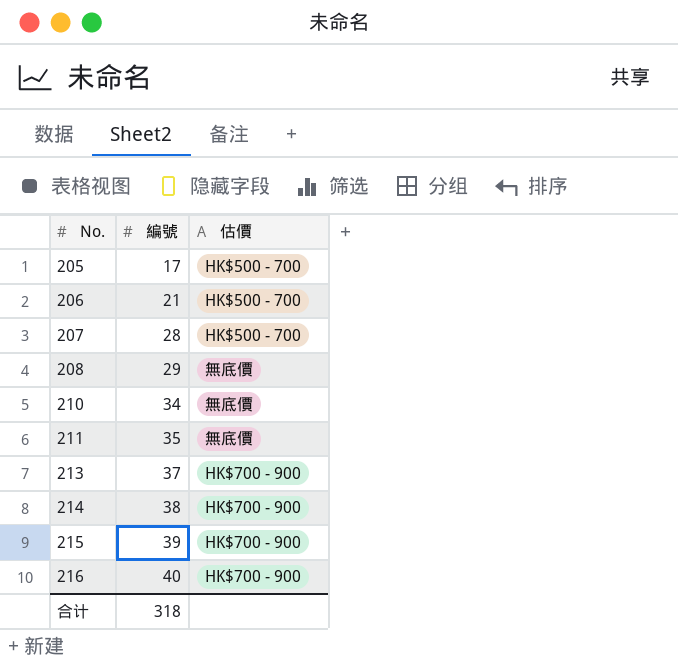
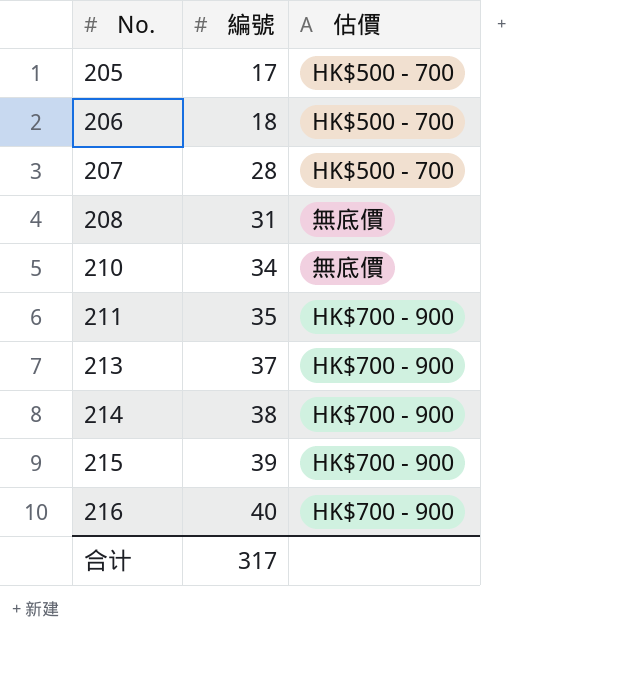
206 | 編號: 21 -> 18
208 | 編號: 29 -> 31
211 | 估價: 無底價 -> HK$700 - 900
合计 | 編號: 318 -> 317

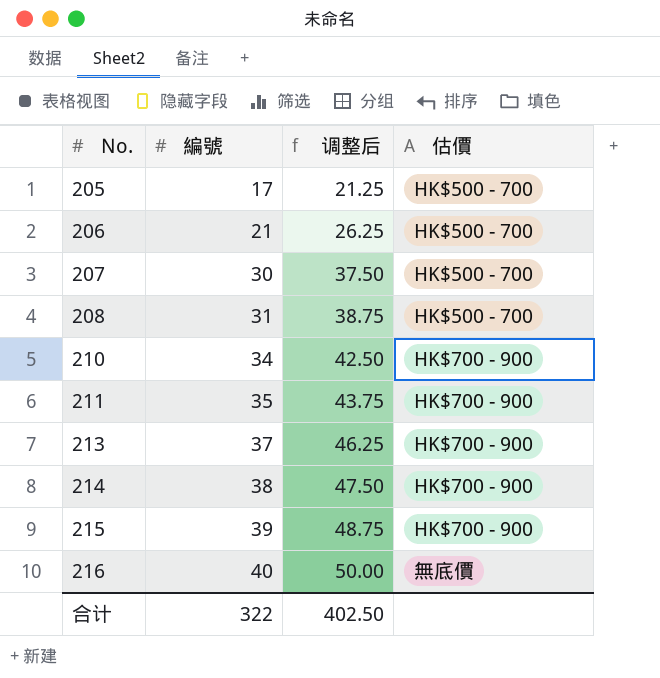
column 调整后 | formula: none -> [編號] * 1.25
206 | 編號: 18 -> 21
207 | 編號: 28 -> 30
208 | 估價: 無底價 -> HK$500 - 700
210 | 估價: 無底價 -> HK$700 - 900
216 | 估價: HK$700 - 900 -> 無底價
合计 | 編號: 317 -> 322

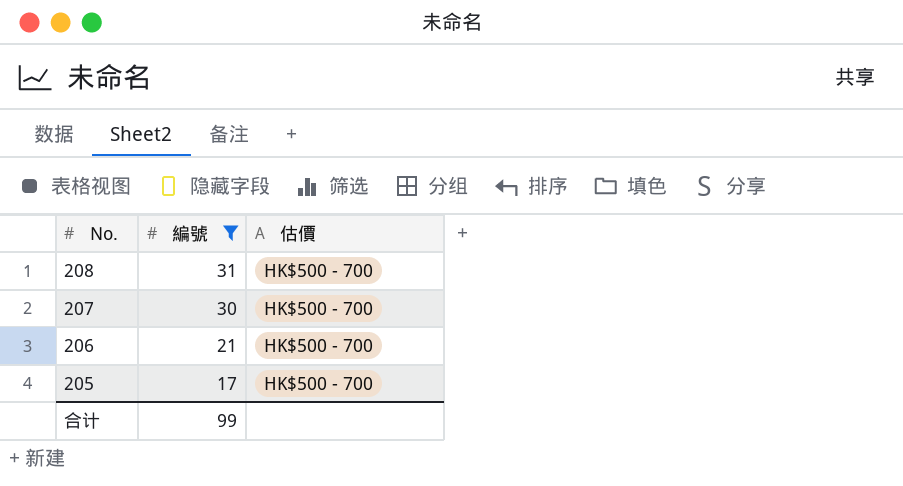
filter: none -> 編號 <= 31
row order: No. ascending -> No. descending
column 调整后 | formula: [編號] * 1.25 -> none
合计 | 編號: 322 -> 99

